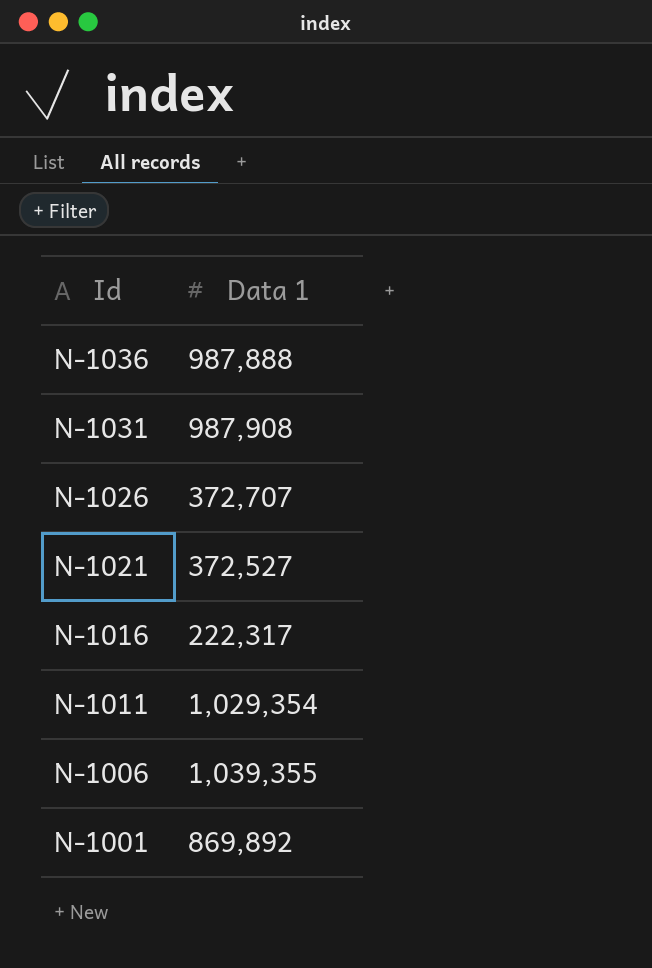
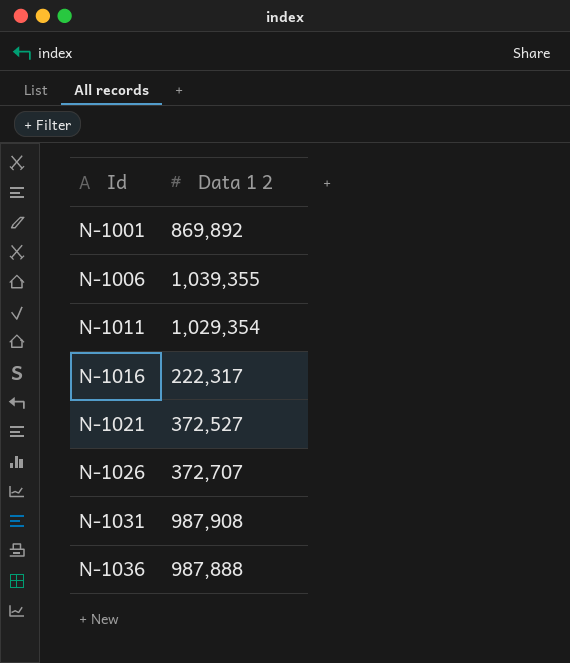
row order: Id descending -> Id ascending
column name: Data 1 -> Data 1 2

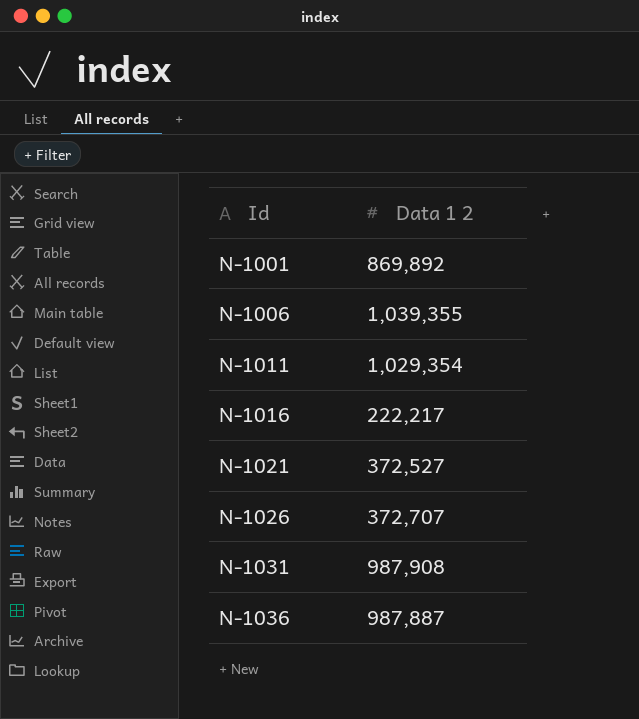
N-1016 | Data 1 2: 222,317 -> 222,217
N-1036 | Data 1 2: 987,888 -> 987,887

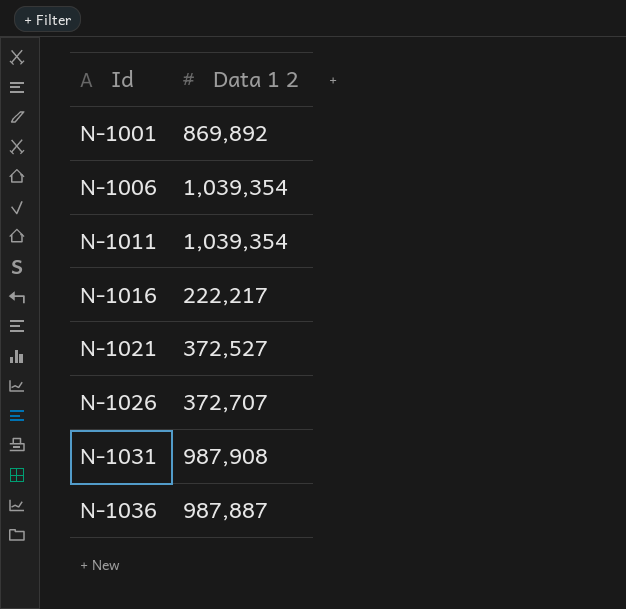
N-1006 | Data 1 2: 1,039,355 -> 1,039,354
N-1011 | Data 1 2: 1,029,354 -> 1,039,354

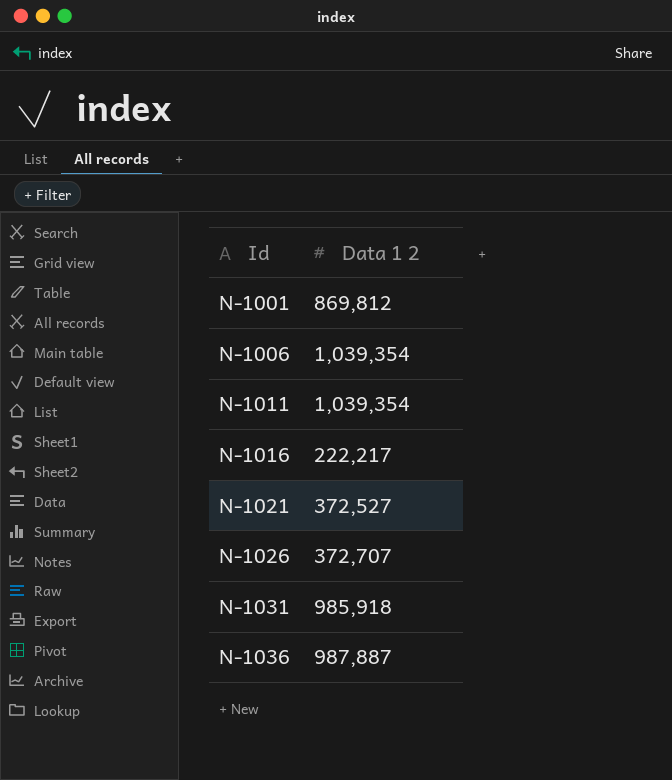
N-1001 | Data 1 2: 869,892 -> 869,812
N-1031 | Data 1 2: 987,908 -> 985,918

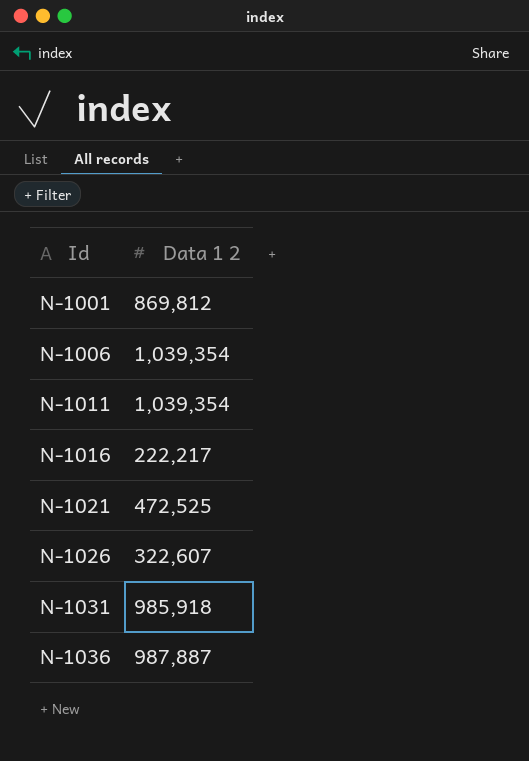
N-1021 | Data 1 2: 372,527 -> 472,525
N-1026 | Data 1 2: 372,707 -> 322,607

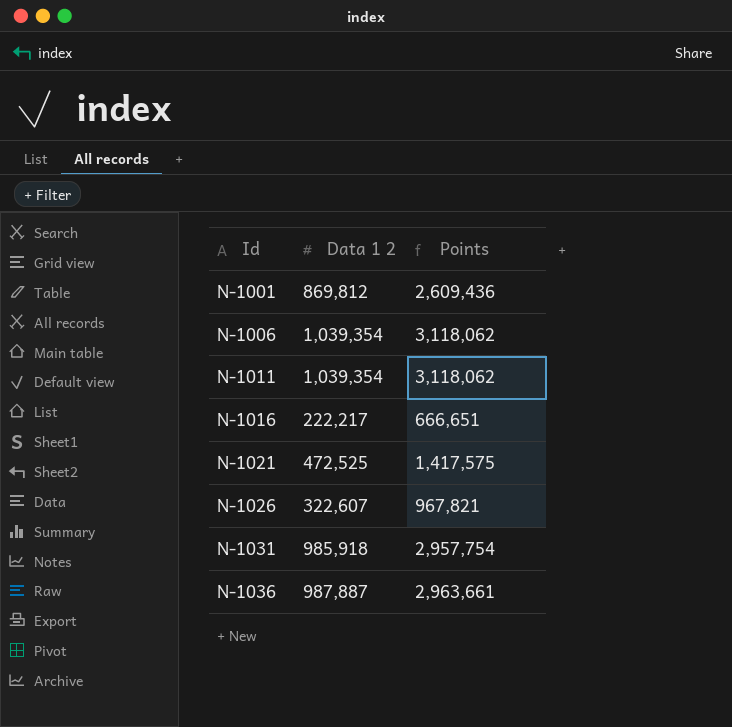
column Points | formula: none -> [Data 1 2] * 3

